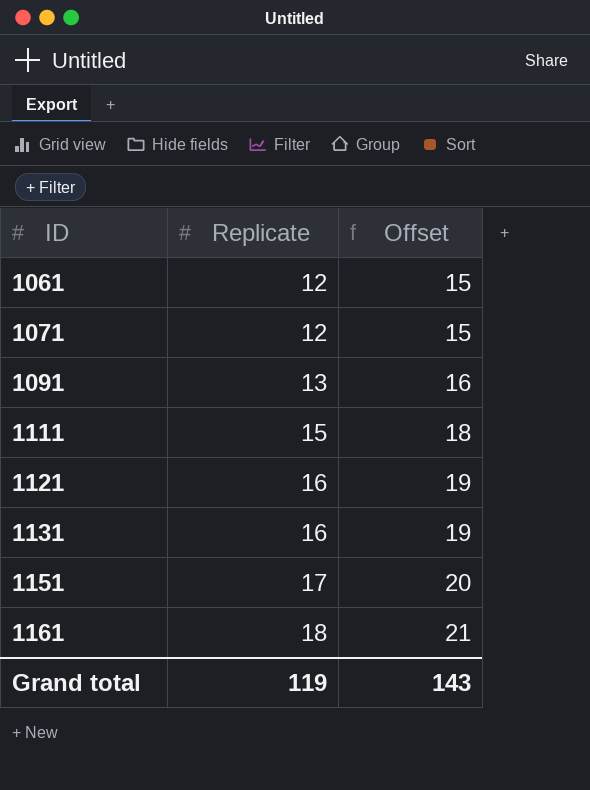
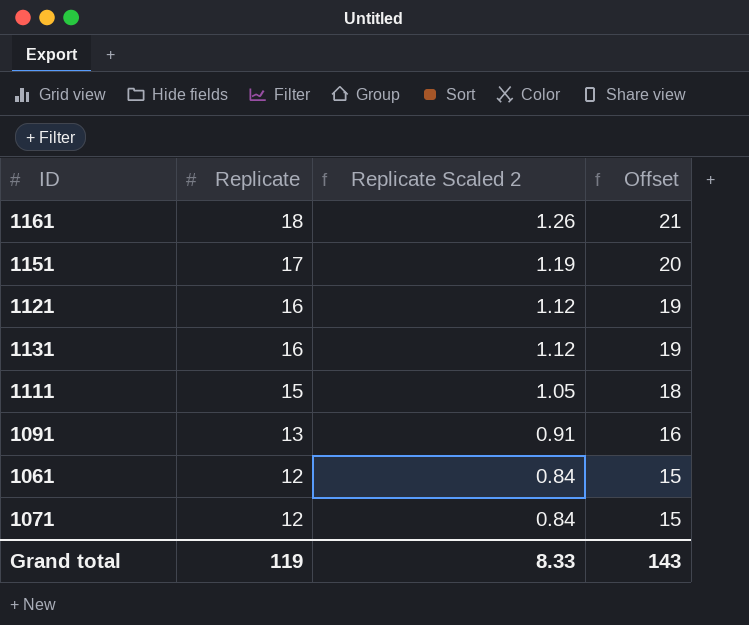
row order: ID ascending -> Replicate descending
column Replicate Scaled 2 | formula: none -> [Replicate] * 0.07

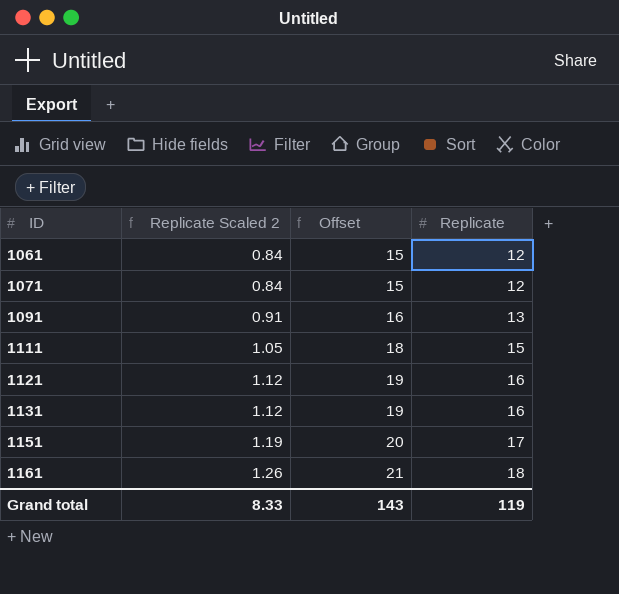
row order: Replicate descending -> ID ascending
column Replicate | position: 2 -> 4

